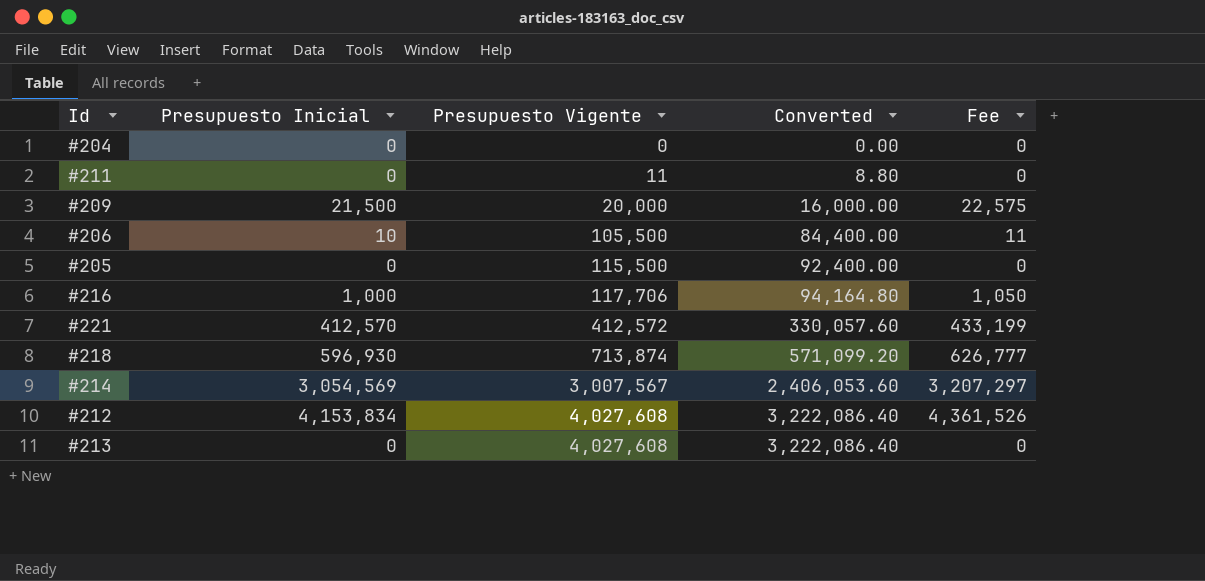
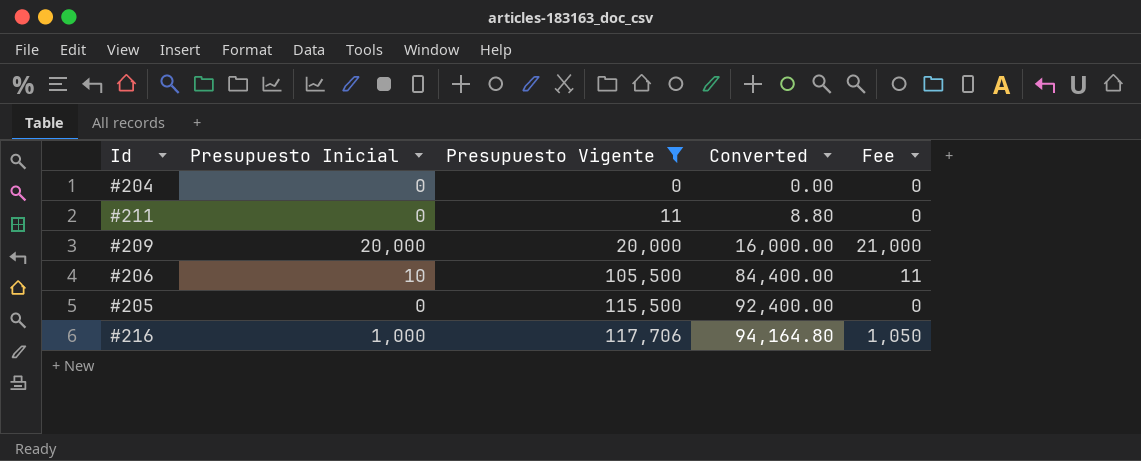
filter: none -> Presupuesto Vigente <= 117,706
#209 | Presupuesto Inicial: 21,500 -> 20,000
#209 | Fee: 22,575 -> 21,000

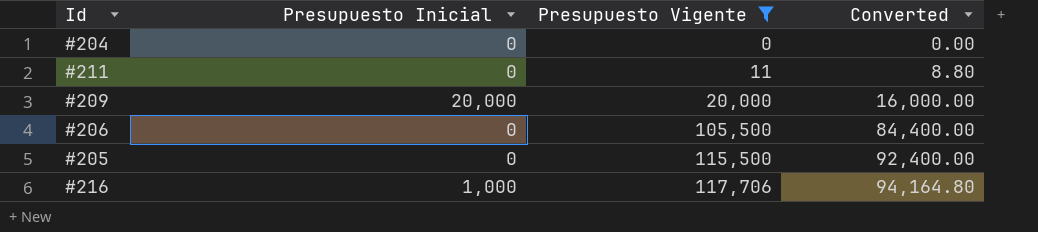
column Fee | formula: [Presupuesto Inicial] * 1.05 -> none
#206 | Presupuesto Inicial: 10 -> 0

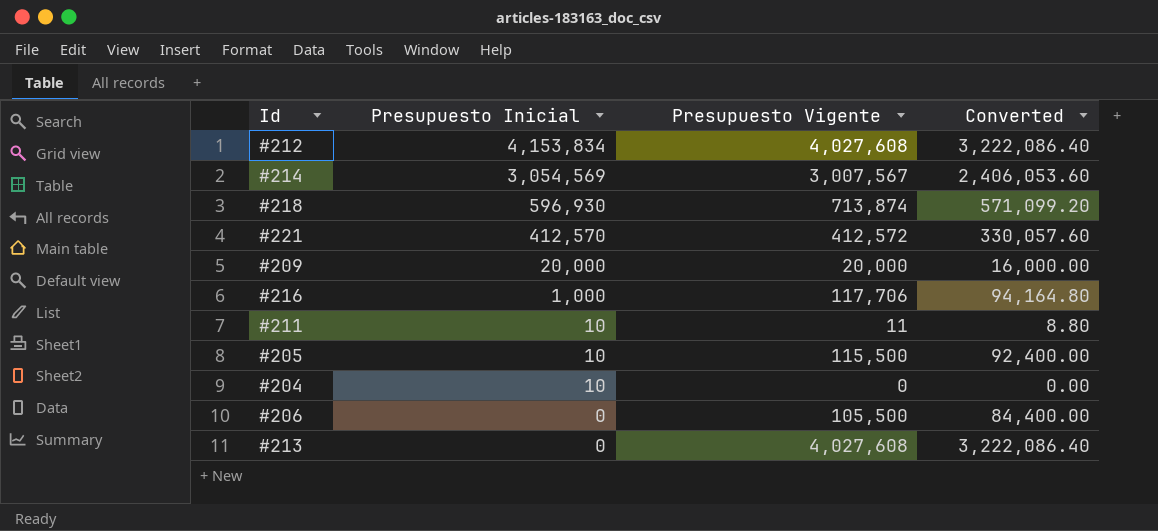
filter: Presupuesto Vigente <= 117,706 -> none
row order: Presupuesto Vigente ascending -> Presupuesto Inicial descending
#211 | Presupuesto Inicial: 0 -> 10
#205 | Presupuesto Inicial: 0 -> 10
#204 | Presupuesto Inicial: 0 -> 10

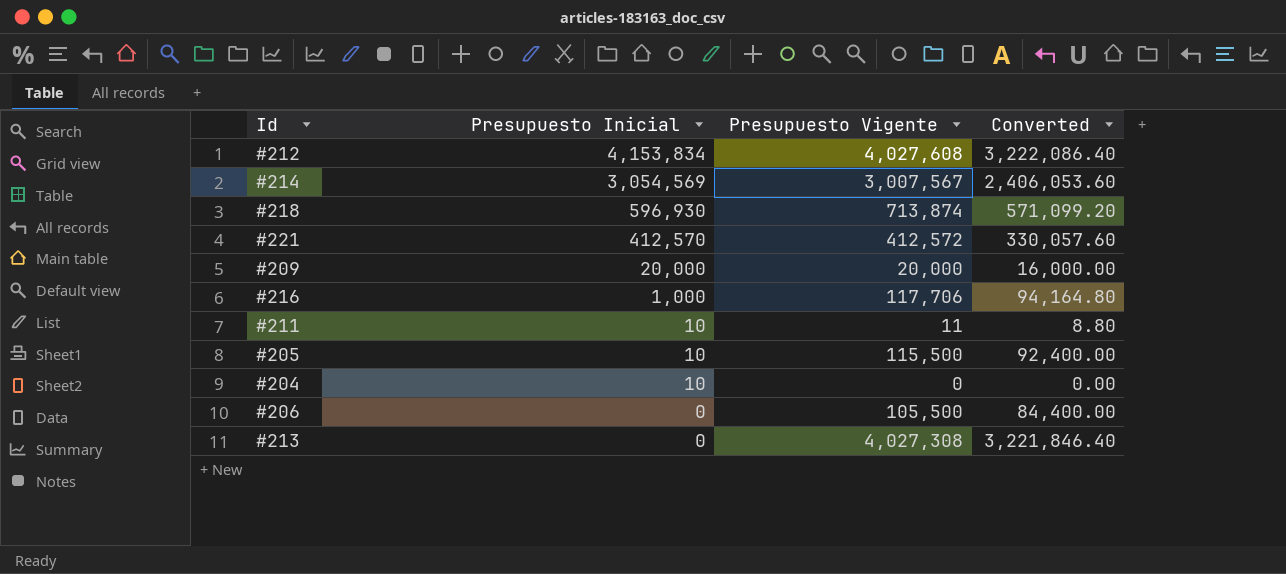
#213 | Presupuesto Vigente: 4,027,608 -> 4,027,308
#213 | Converted: 3,222,086.40 -> 3,221,846.40

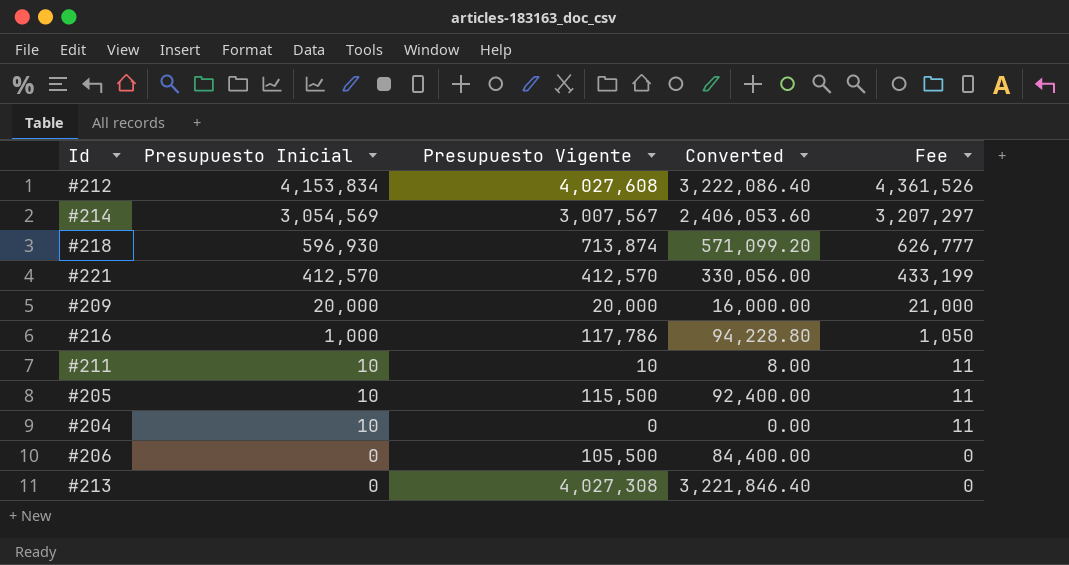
column Fee | formula: none -> [Presupuesto Inicial] * 1.05
#221 | Presupuesto Vigente: 412,572 -> 412,570
#221 | Converted: 330,057.60 -> 330,056.00
#216 | Presupuesto Vigente: 117,706 -> 117,786
#216 | Converted: 94,164.80 -> 94,228.80
#211 | Presupuesto Vigente: 11 -> 10
#211 | Converted: 8.80 -> 8.00

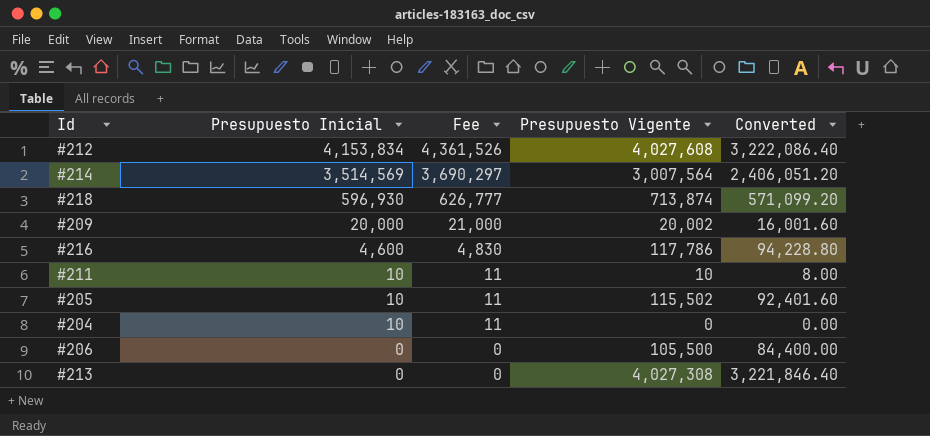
column Fee | position: 5 -> 3
row #221: 412,570 | 412,570 | 330,056.00 | 433,199 -> none
#214 | Presupuesto Inicial: 3,054,569 -> 3,514,569
#214 | Fee: 3,207,297 -> 3,690,297
#214 | Presupuesto Vigente: 3,007,567 -> 3,007,564
#214 | Converted: 2,406,053.60 -> 2,406,051.20
#209 | Presupuesto Vigente: 20,000 -> 20,002
#209 | Converted: 16,000.00 -> 16,001.60
#216 | Presupuesto Inicial: 1,000 -> 4,600
#216 | Fee: 1,050 -> 4,830
#205 | Presupuesto Vigente: 115,500 -> 115,502
#205 | Converted: 92,400.00 -> 92,401.60

